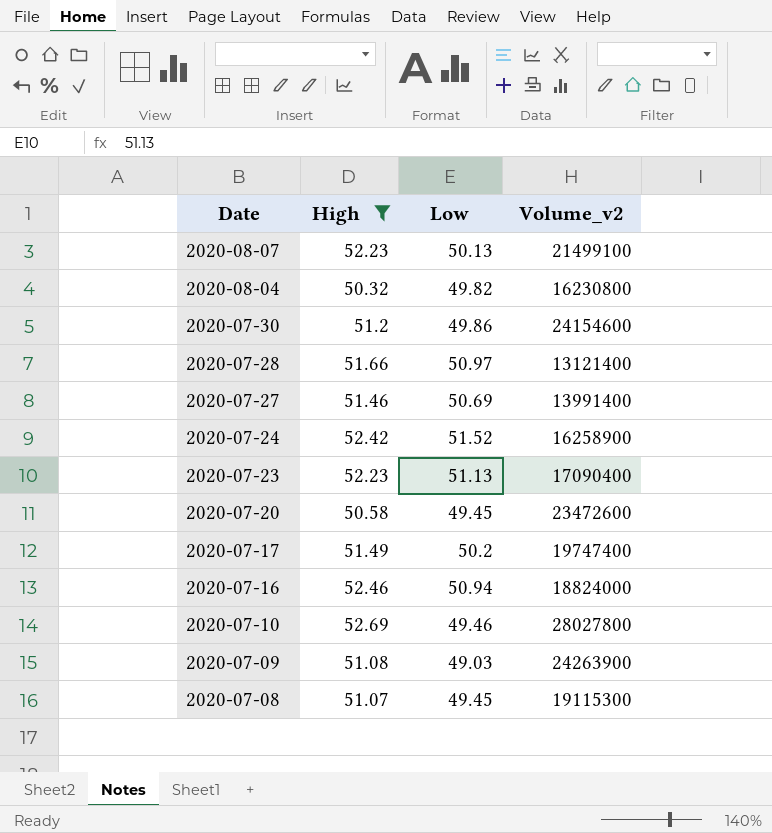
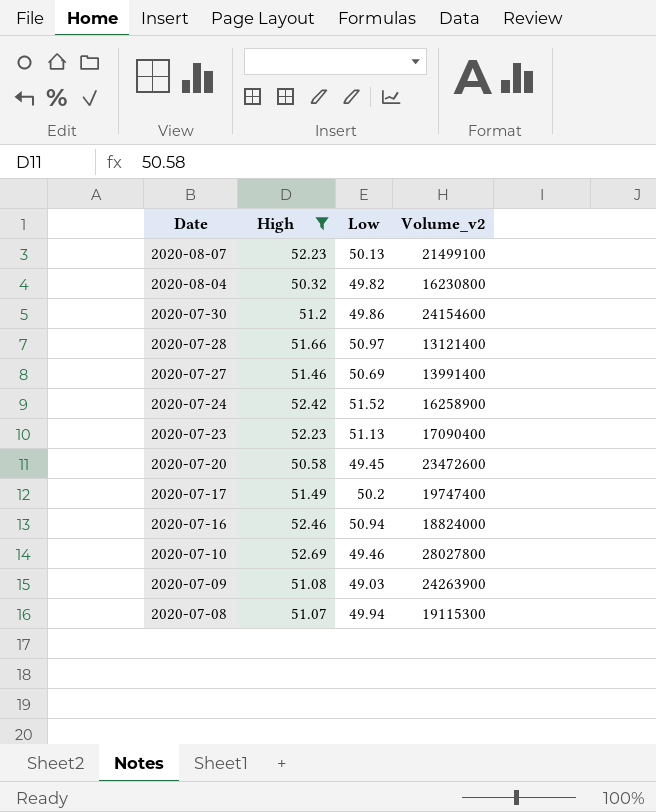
2020-07-08 | Low: 49.45 -> 49.94

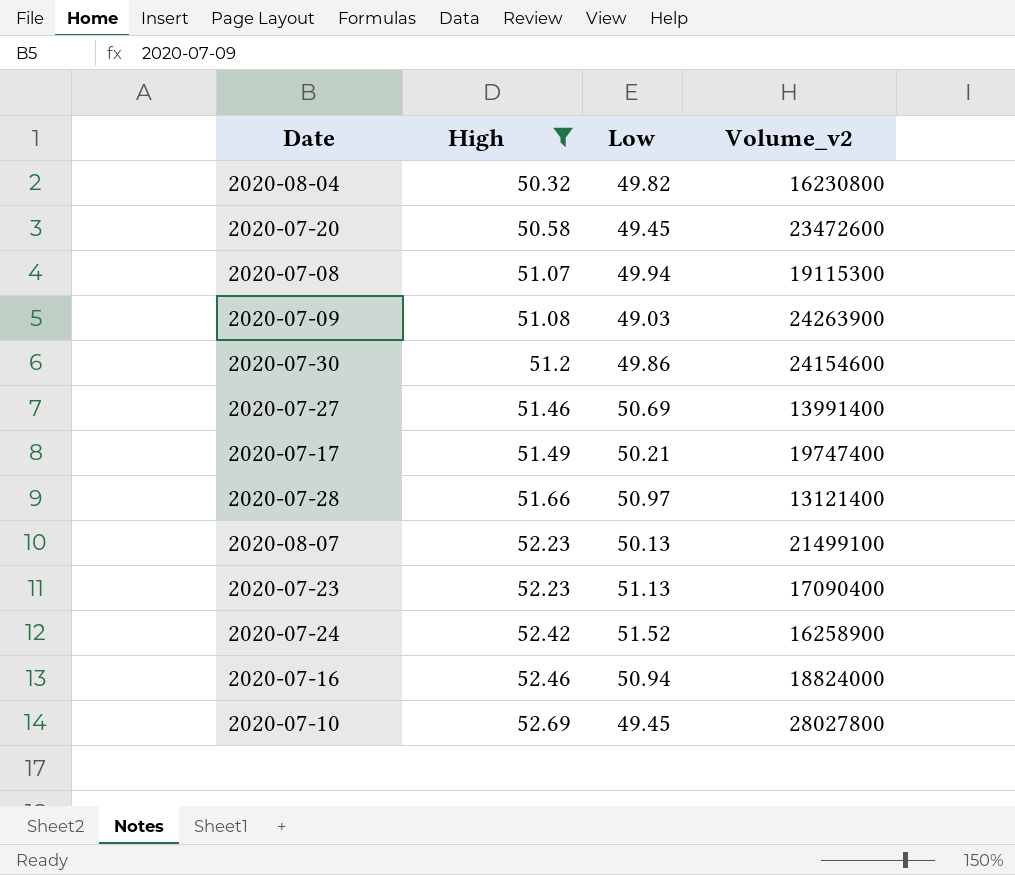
row order: Date descending -> High ascending
2020-07-17 | Low: 50.2 -> 50.21
2020-07-10 | Low: 49.46 -> 49.45

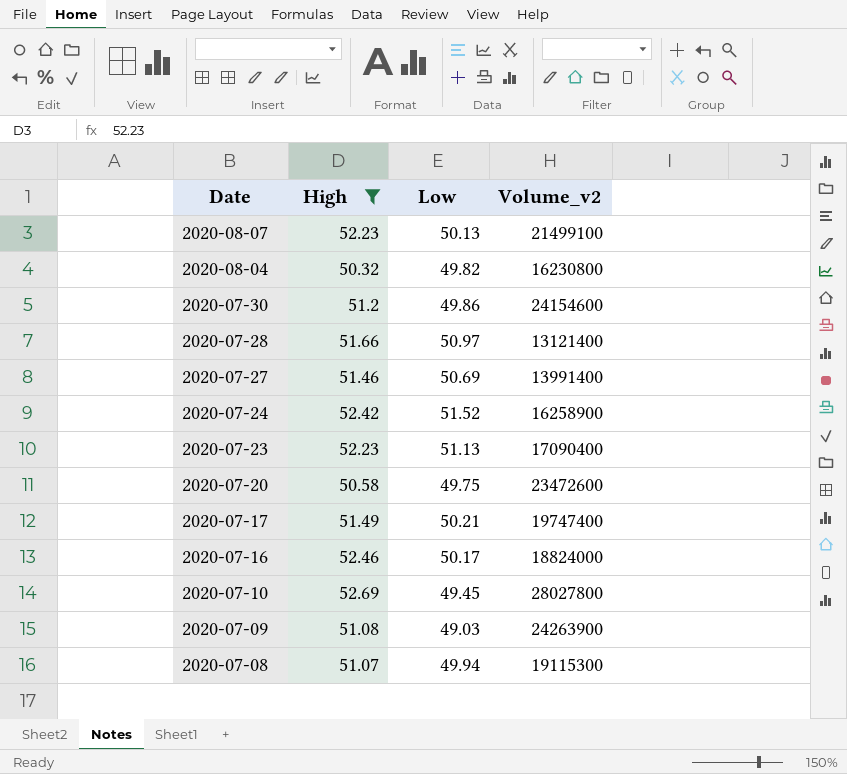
row order: High ascending -> Date descending
2020-07-20 | Low: 49.45 -> 49.75
2020-07-16 | Low: 50.94 -> 50.17

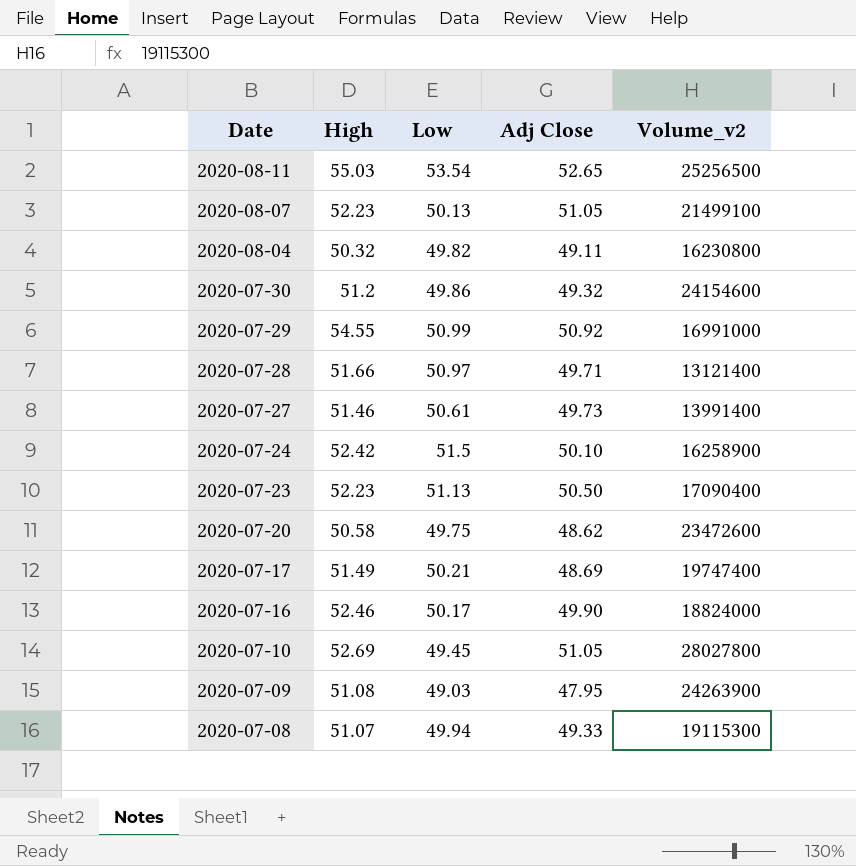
filter: High <= 52.69 -> none
column Adj Close | position: none -> 4
2020-07-27 | Low: 50.69 -> 50.61
2020-07-24 | Low: 51.52 -> 51.5

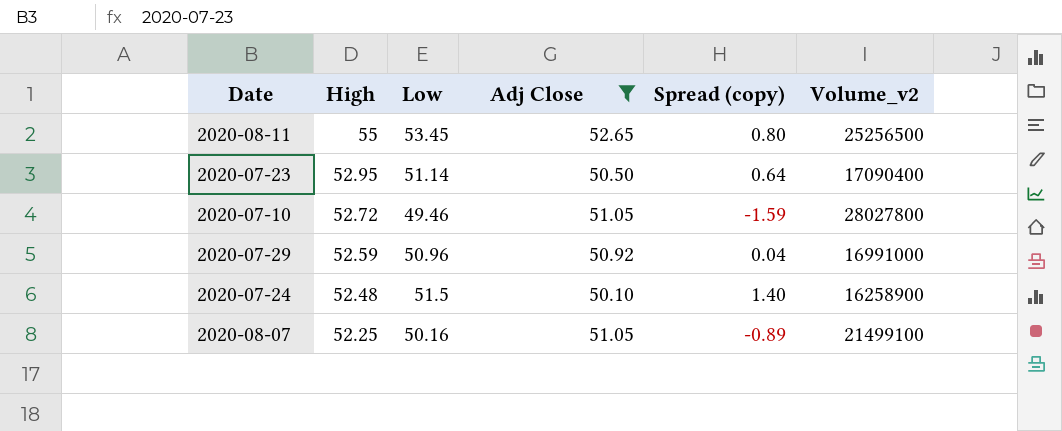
filter: none -> Adj Close >= 50.10
row order: Date descending -> High descending
column Spread (copy) | formula: none -> [Low] - [Adj Close]
2020-08-11 | High: 55.03 -> 55
2020-08-11 | Low: 53.54 -> 53.45
2020-07-23 | High: 52.23 -> 52.95
2020-07-23 | Low: 51.13 -> 51.14
2020-07-10 | High: 52.69 -> 52.72
2020-07-10 | Low: 49.45 -> 49.46
2020-07-29 | High: 54.55 -> 52.59
2020-07-29 | Low: 50.99 -> 50.96
2020-07-24 | High: 52.42 -> 52.48
2020-08-07 | High: 52.23 -> 52.25
2020-08-07 | Low: 50.13 -> 50.16

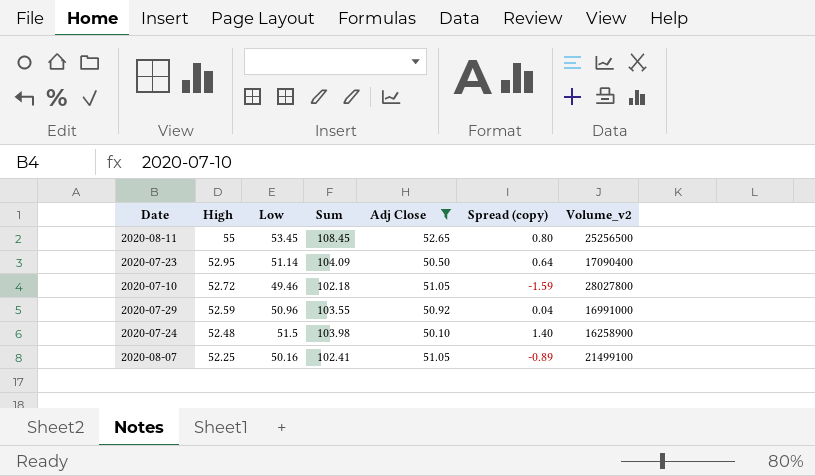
column Sum | formula: none -> [High] + [Low]

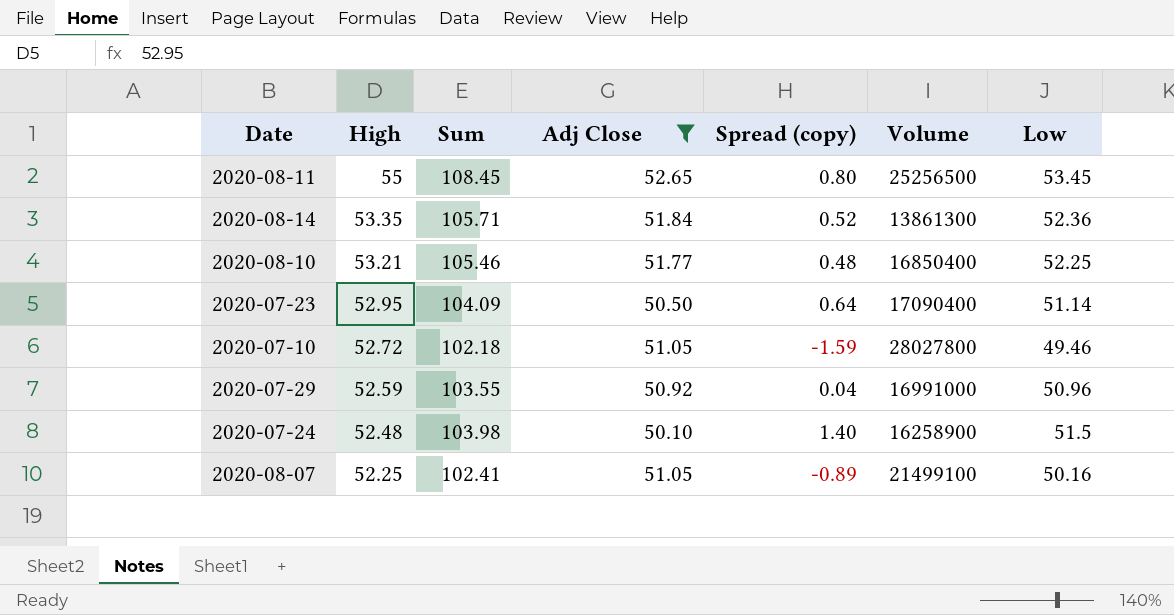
column name: Volume_v2 -> Volume
column Low | position: 3 -> 7
row 2020-08-14: none -> 53.35 | 105.71 | 51.84 | 0.52 | 13861300 | 52.36
row 2020-08-10: none -> 53.21 | 105.46 | 51.77 | 0.48 | 16850400 | 52.25

